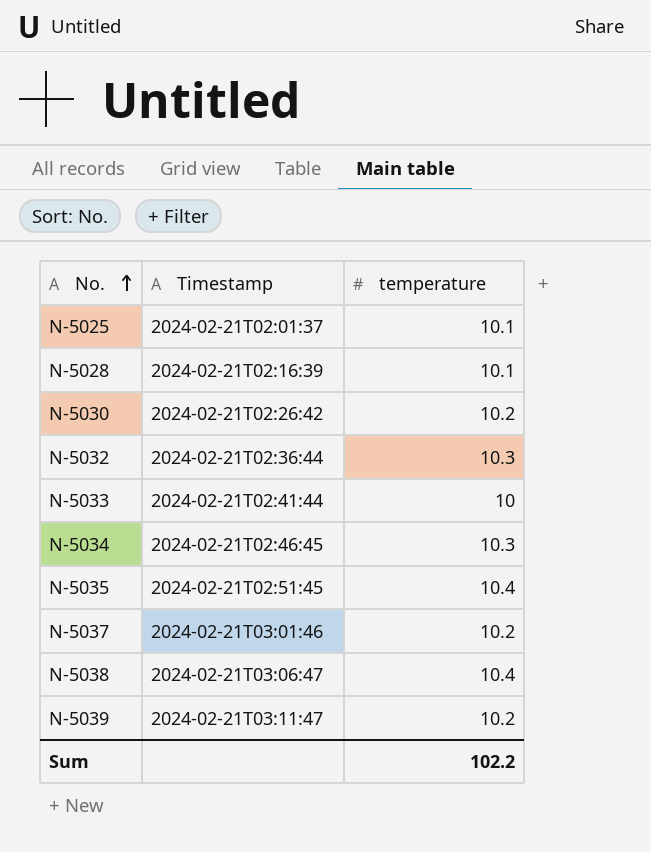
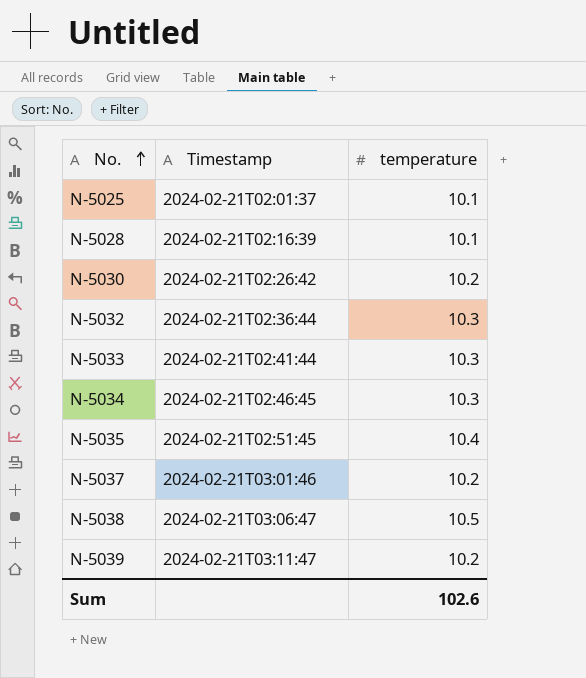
N-5033 | temperature: 10 -> 10.3
N-5038 | temperature: 10.4 -> 10.5
Sum | temperature: 102.2 -> 102.6

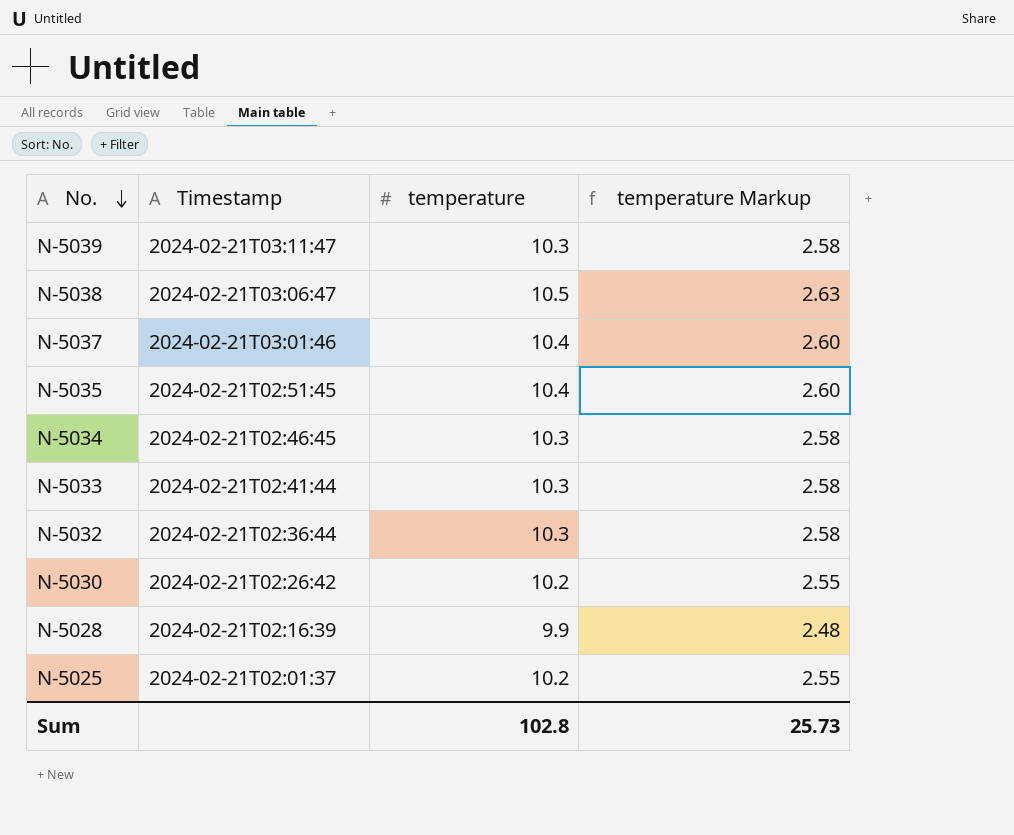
row order: No. ascending -> No. descending
column temperature Markup | formula: none -> [temperature] * 0.25
N-5039 | temperature: 10.2 -> 10.3
N-5037 | temperature: 10.2 -> 10.4
N-5028 | temperature: 10.1 -> 9.9
N-5025 | temperature: 10.1 -> 10.2
Sum | temperature: 102.6 -> 102.8

